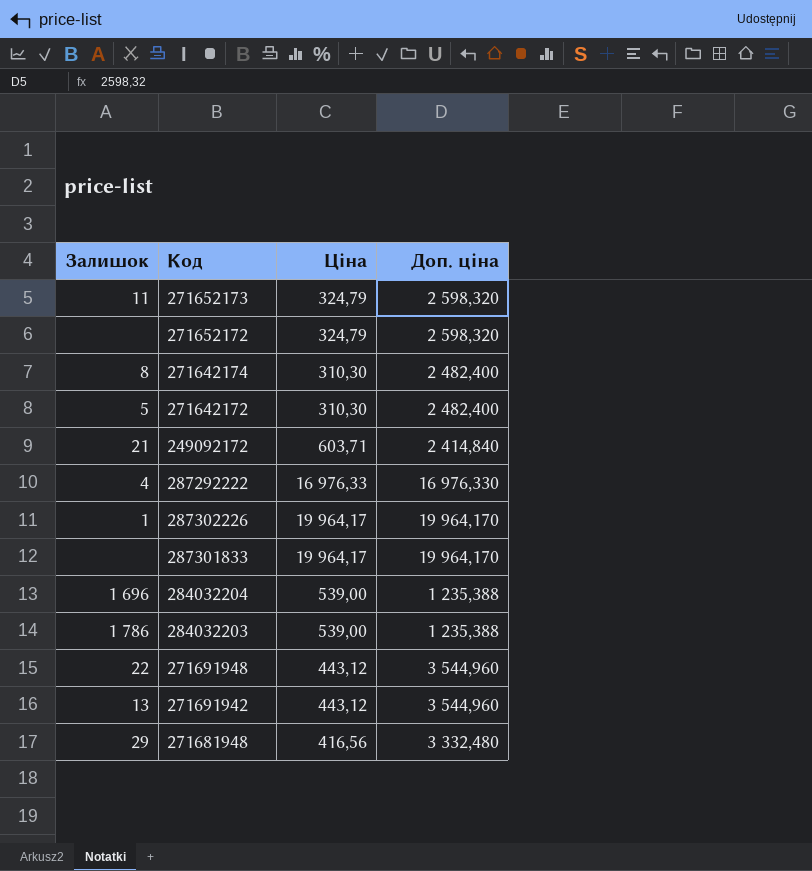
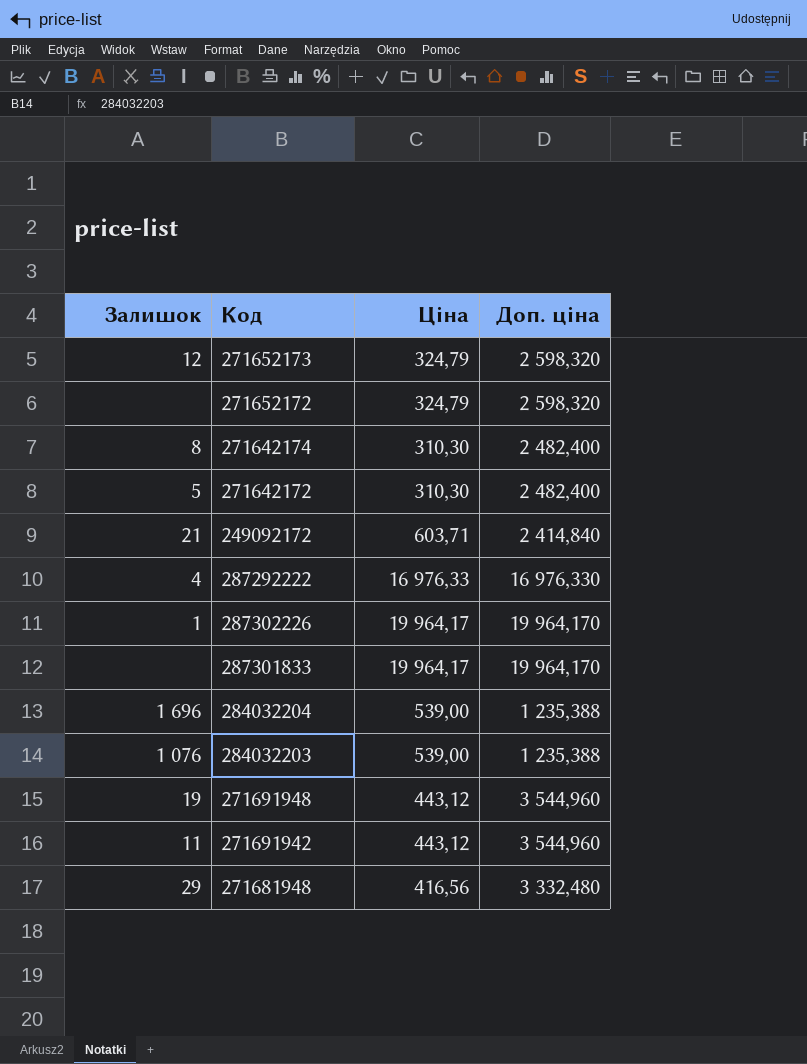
271652173 | Залишок: 11 -> 12
284032203 | Залишок: 1 786 -> 1 076
271691948 | Залишок: 22 -> 19
271691942 | Залишок: 13 -> 11

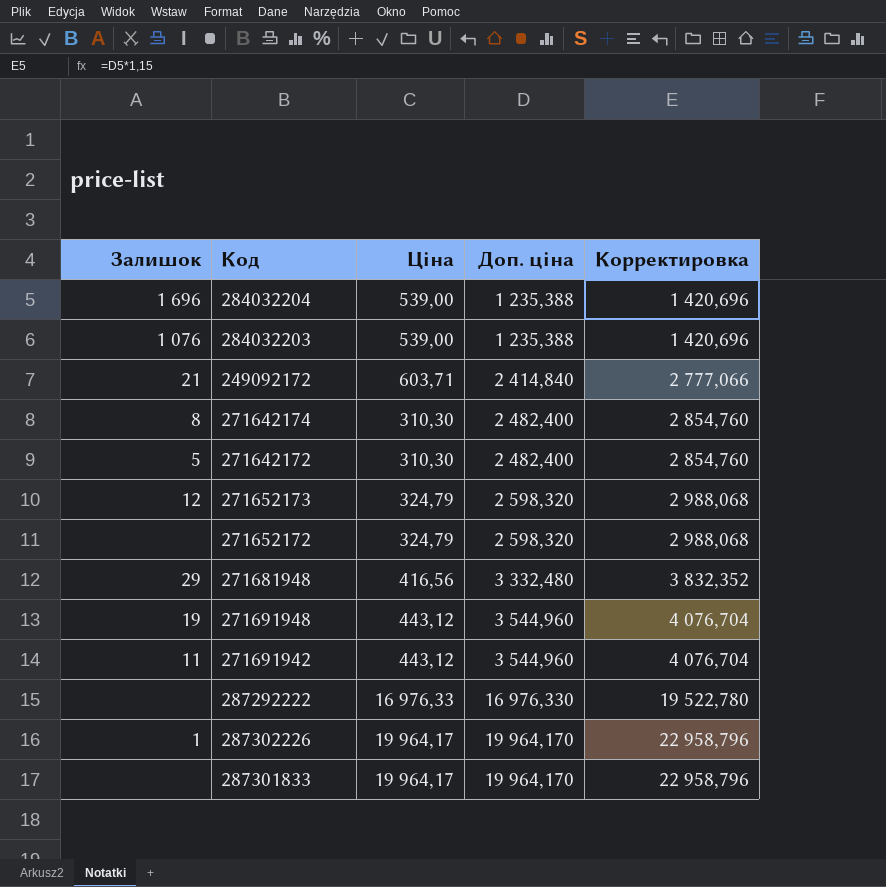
row order: none -> Доп. ціна ascending
column Корректировка | formula: none -> [Доп. ціна] * 1,15
287292222 | Залишок: 4 -> none

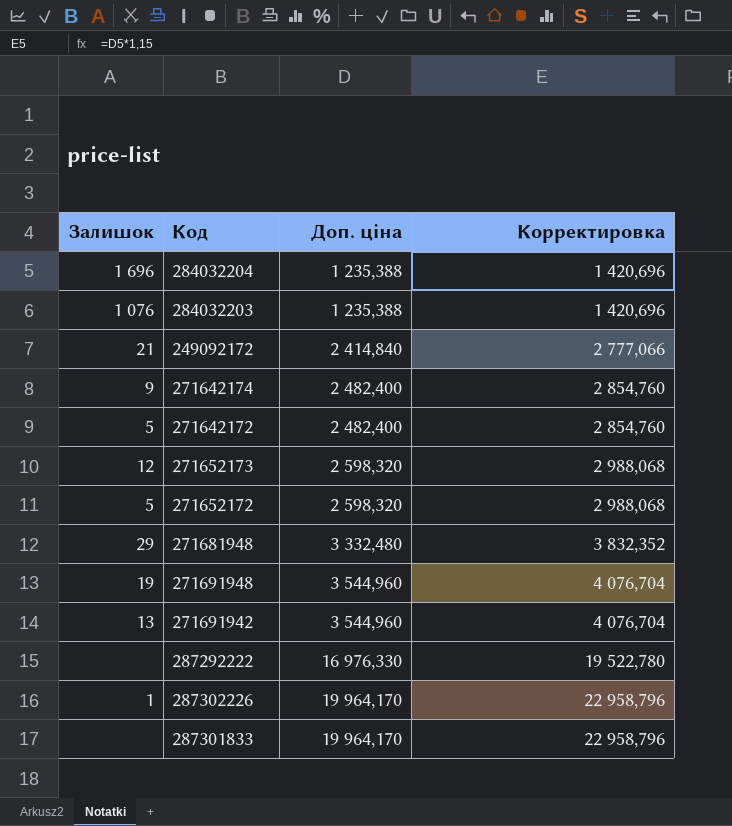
column Ціна | position: 3 -> none
271642174 | Залишок: 8 -> 9
271652172 | Залишок: none -> 5
271691942 | Залишок: 11 -> 13

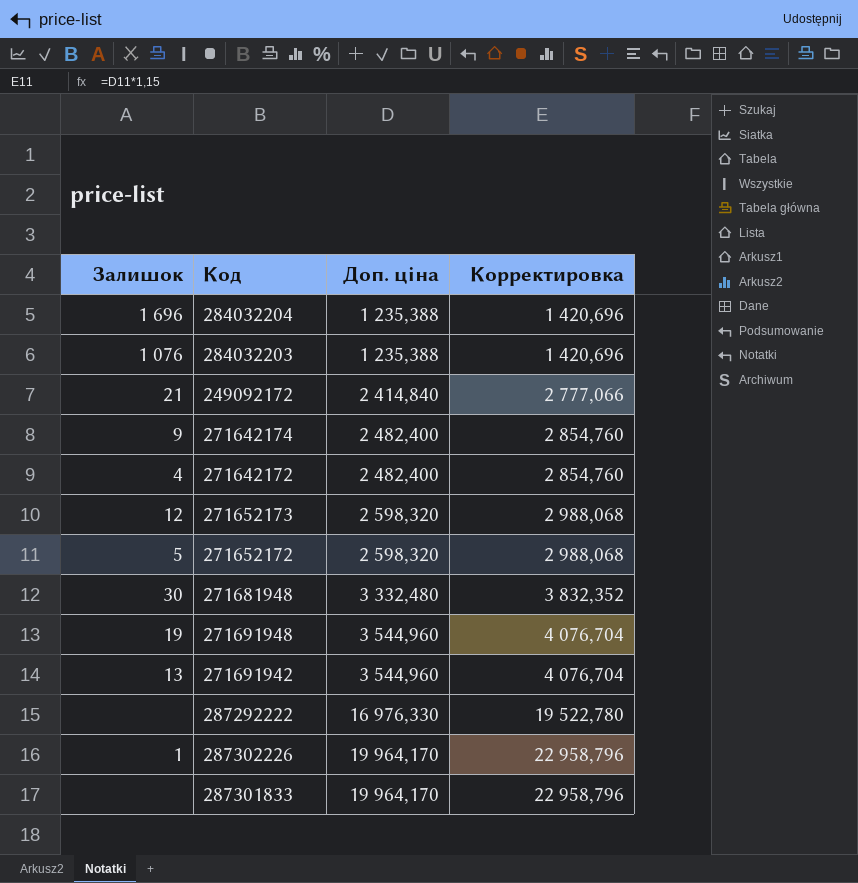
271642172 | Залишок: 5 -> 4
271681948 | Залишок: 29 -> 30

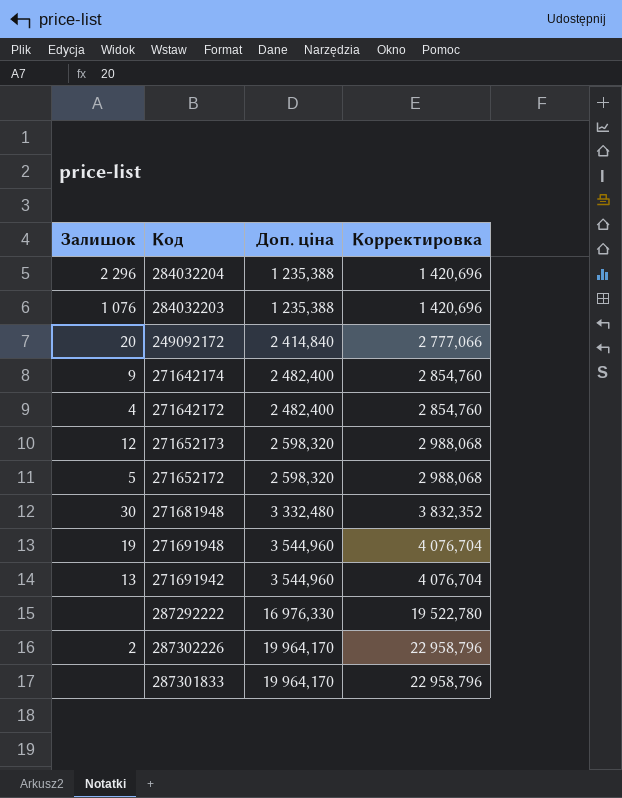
284032204 | Залишок: 1 696 -> 2 296
249092172 | Залишок: 21 -> 20
287302226 | Залишок: 1 -> 2

